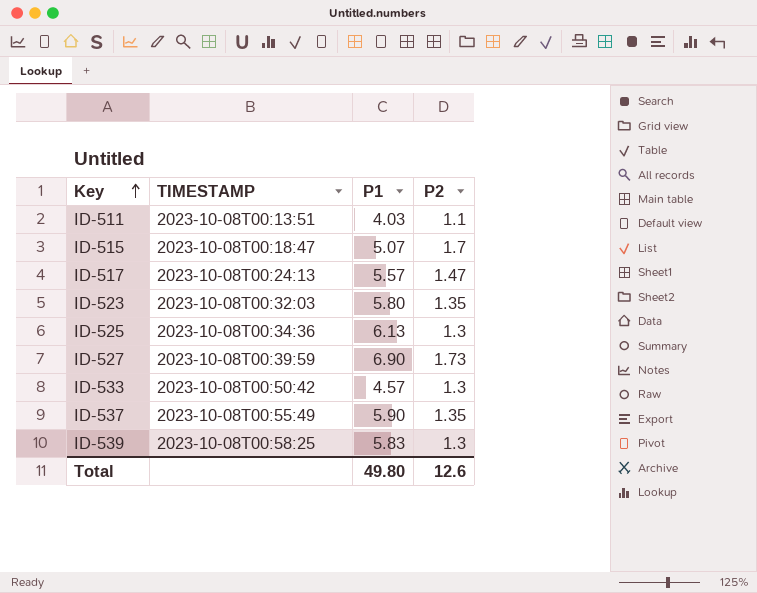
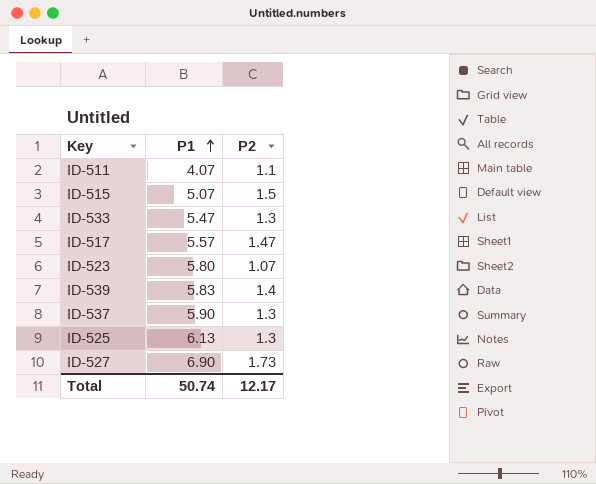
row order: Key ascending -> P1 ascending
column TIMESTAMP | position: 2 -> none
ID-511 | P1: 4.03 -> 4.07
ID-515 | P2: 1.7 -> 1.5
ID-533 | P1: 4.57 -> 5.47
ID-523 | P2: 1.35 -> 1.07
ID-539 | P2: 1.3 -> 1.4
ID-537 | P2: 1.35 -> 1.3
Total | P1: 49.80 -> 50.74
Total | P2: 12.6 -> 12.17

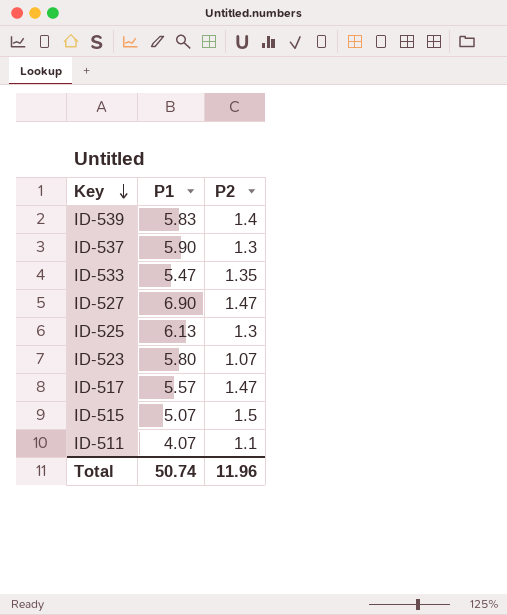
row order: P1 ascending -> Key descending
ID-533 | P2: 1.3 -> 1.35
ID-527 | P2: 1.73 -> 1.47
Total | P2: 12.17 -> 11.96

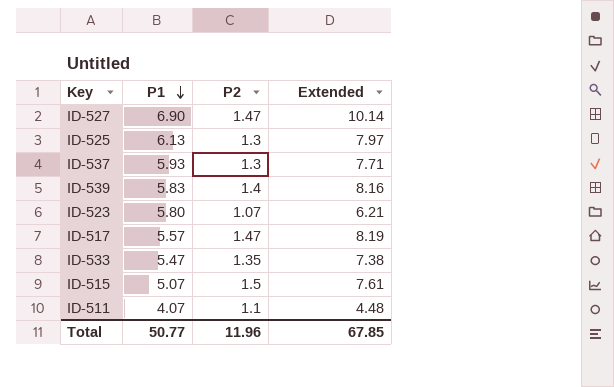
row order: Key descending -> P1 descending
column Extended | formula: none -> [P1] * [P2]
ID-537 | P1: 5.90 -> 5.93
Total | P1: 50.74 -> 50.77

